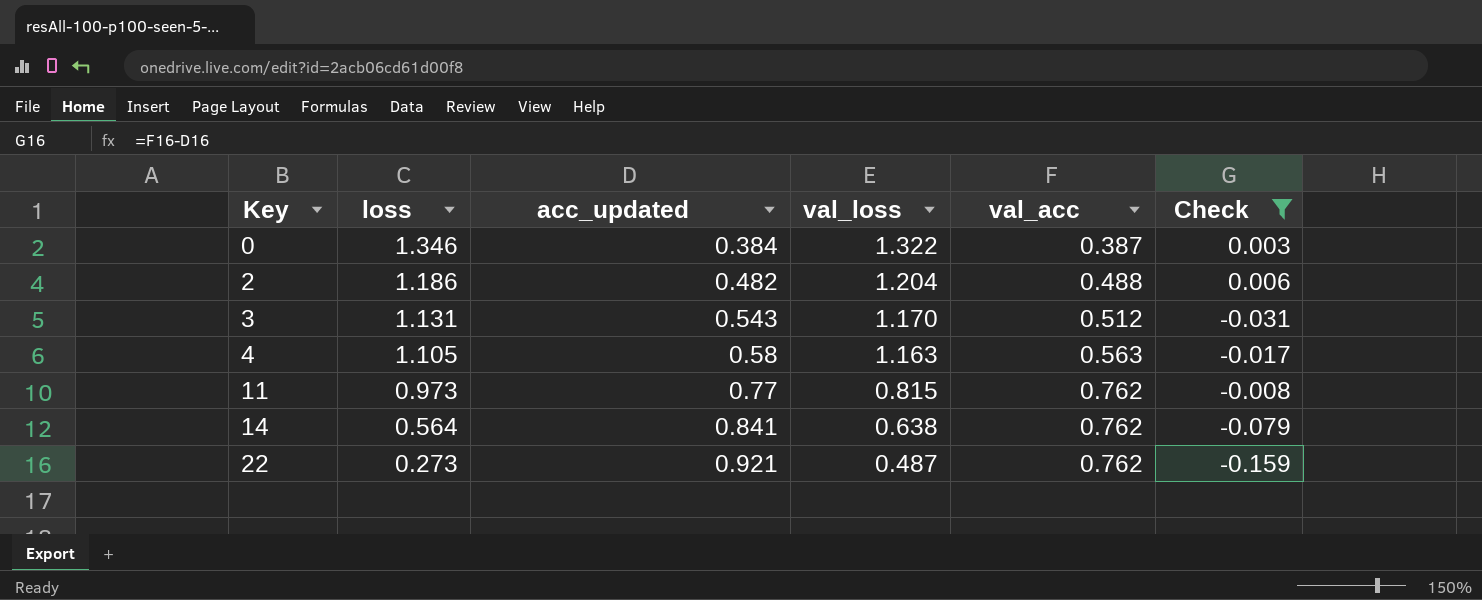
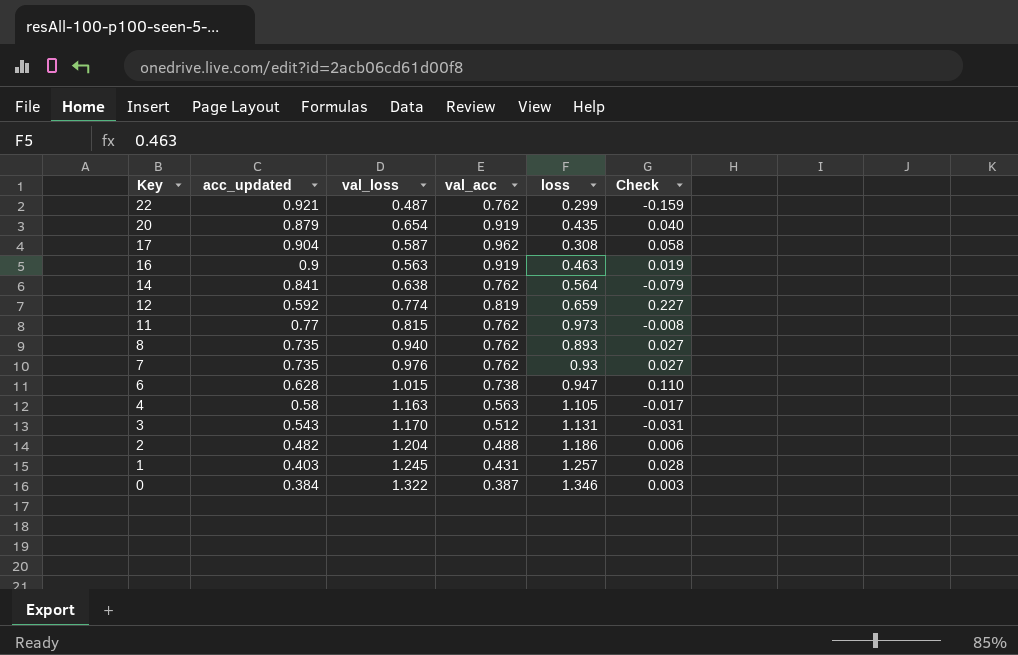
filter: Check <= 0.006 -> none
row order: Key ascending -> Key descending
column loss | position: 2 -> 5
22 | loss: 0.273 -> 0.299

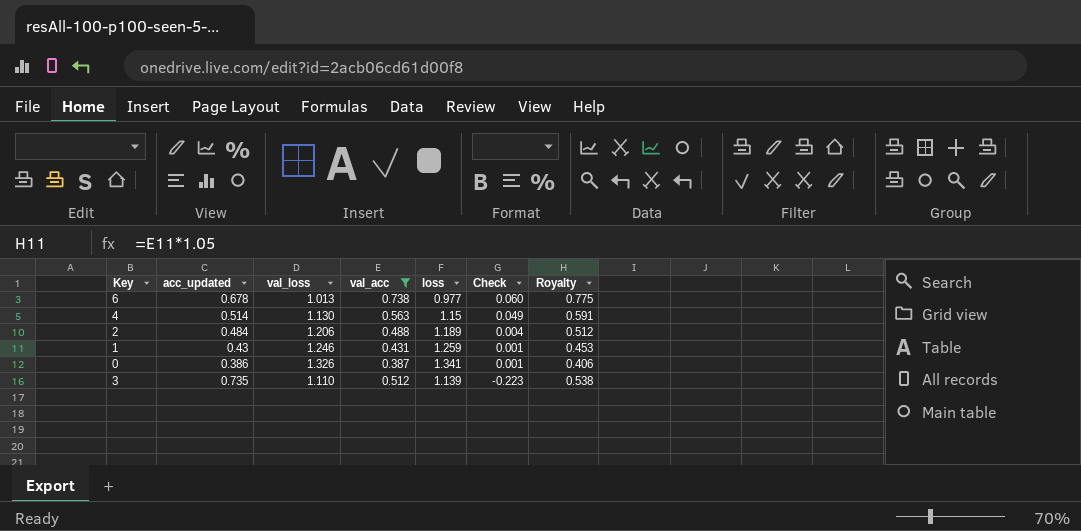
filter: none -> val_acc <= 0.738
row order: Key descending -> Check descending
column Royalty | formula: none -> [val_acc] * 1.05
6 | acc_updated: 0.628 -> 0.678
6 | val_loss: 1.015 -> 1.013
6 | loss: 0.947 -> 0.977
6 | Check: 0.110 -> 0.060
4 | acc_updated: 0.58 -> 0.514
4 | val_loss: 1.163 -> 1.130
4 | loss: 1.105 -> 1.15
4 | Check: -0.017 -> 0.049
2 | acc_updated: 0.482 -> 0.484
2 | val_loss: 1.204 -> 1.206
2 | loss: 1.186 -> 1.189
2 | Check: 0.006 -> 0.004
1 | acc_updated: 0.403 -> 0.43
1 | val_loss: 1.245 -> 1.246
1 | loss: 1.257 -> 1.259
1 | Check: 0.028 -> 0.001
0 | acc_updated: 0.384 -> 0.386
0 | val_loss: 1.322 -> 1.326
0 | loss: 1.346 -> 1.341
0 | Check: 0.003 -> 0.001
3 | acc_updated: 0.543 -> 0.735
3 | val_loss: 1.170 -> 1.110
3 | loss: 1.131 -> 1.139
3 | Check: -0.031 -> -0.223

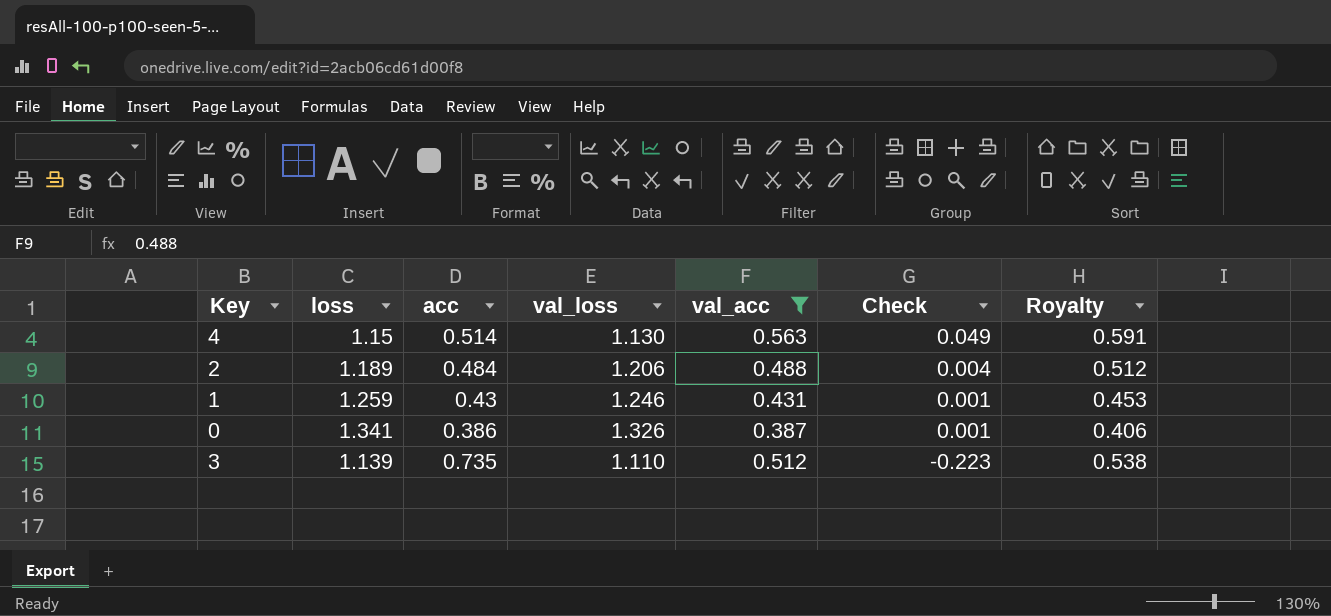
column loss | position: 5 -> 2
column name: acc_updated -> acc
row 6: 0.678 | 1.013 | 0.738 | 0.977 | 0.060 | 0.775 -> none

